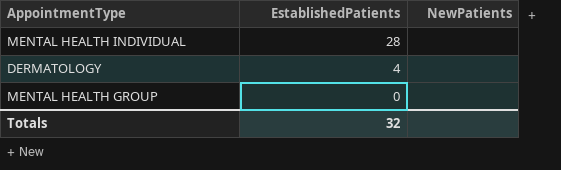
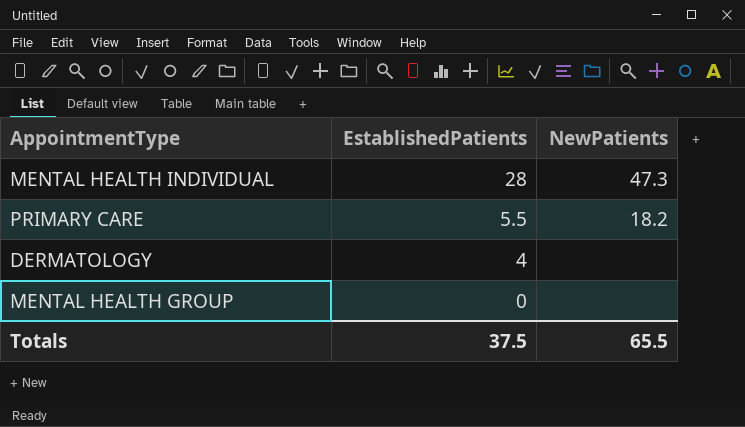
MENTAL HEALTH INDIVIDUAL | NewPatients: none -> 47.3
row PRIMARY CARE: none -> 5.5 | 18.2
Totals | EstablishedPatients: 32 -> 37.5
Totals | NewPatients: none -> 65.5

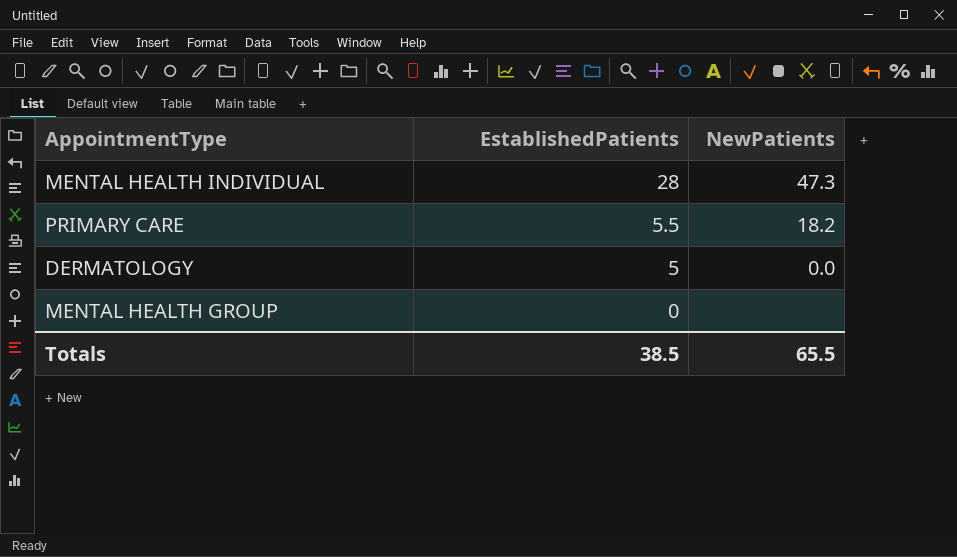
DERMATOLOGY | EstablishedPatients: 4 -> 5
DERMATOLOGY | NewPatients: none -> 0.0
Totals | EstablishedPatients: 37.5 -> 38.5

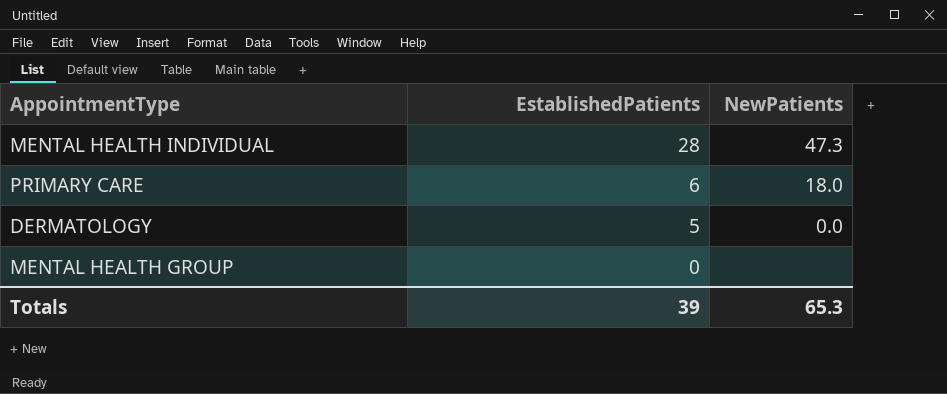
PRIMARY CARE | EstablishedPatients: 5.5 -> 6
PRIMARY CARE | NewPatients: 18.2 -> 18.0
Totals | EstablishedPatients: 38.5 -> 39
Totals | NewPatients: 65.5 -> 65.3

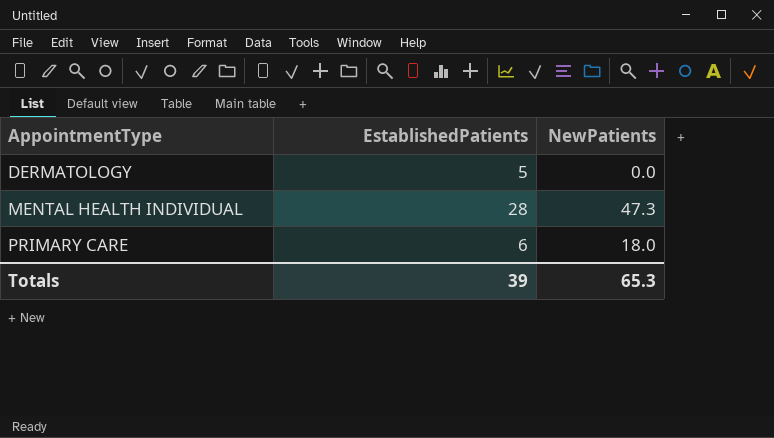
row order: EstablishedPatients descending -> AppointmentType ascending
row MENTAL HEALTH GROUP: 0 | none -> none

